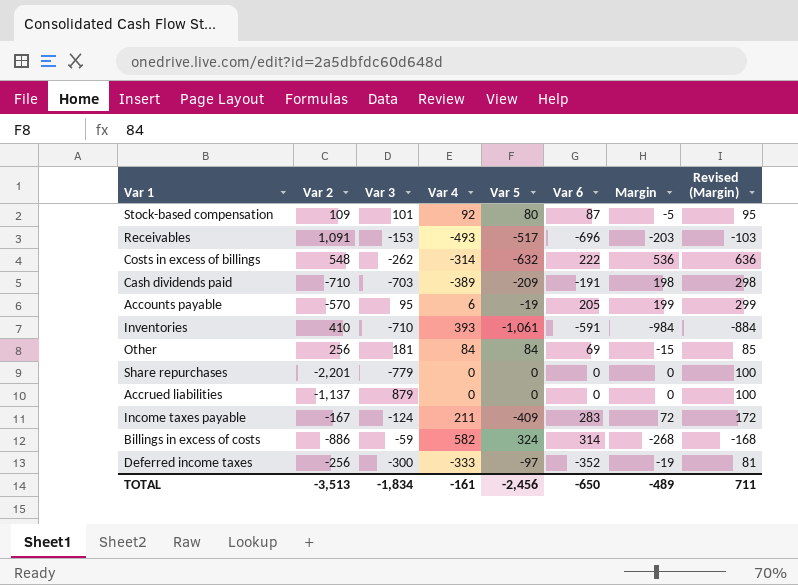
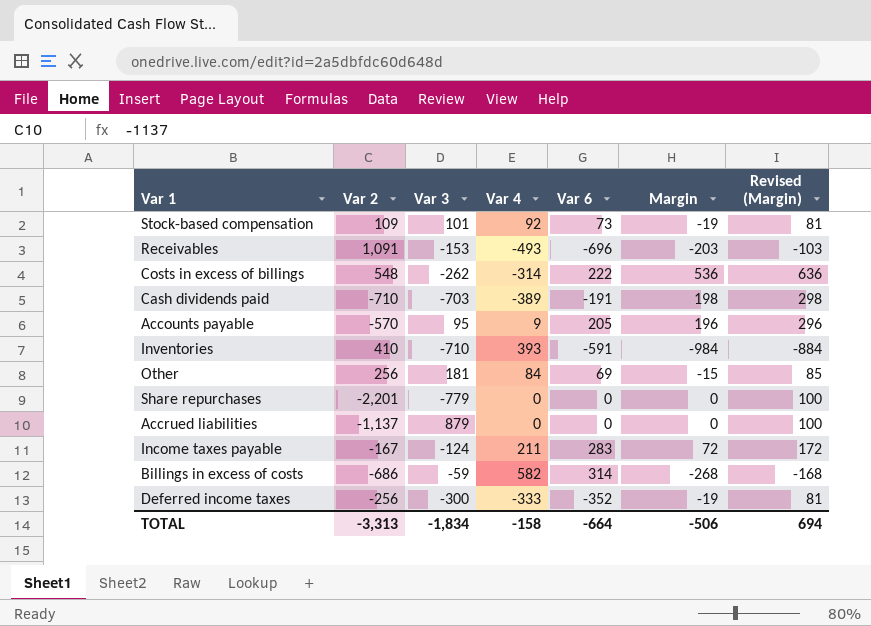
column Var 5 | position: 5 -> none
Stock-based compensation | Var 6: 87 -> 73
Stock-based compensation | Margin: -5 -> -19
Stock-based compensation | Revised (Margin): 95 -> 81
Accounts payable | Var 4: 6 -> 9
Accounts payable | Margin: 199 -> 196
Accounts payable | Revised (Margin): 299 -> 296
Billings in excess of costs | Var 2: -886 -> -686
TOTAL | Var 2: -3,513 -> -3,313
TOTAL | Var 4: -161 -> -158
TOTAL | Var 6: -650 -> -664
TOTAL | Margin: -489 -> -506
TOTAL | Revised (Margin): 711 -> 694

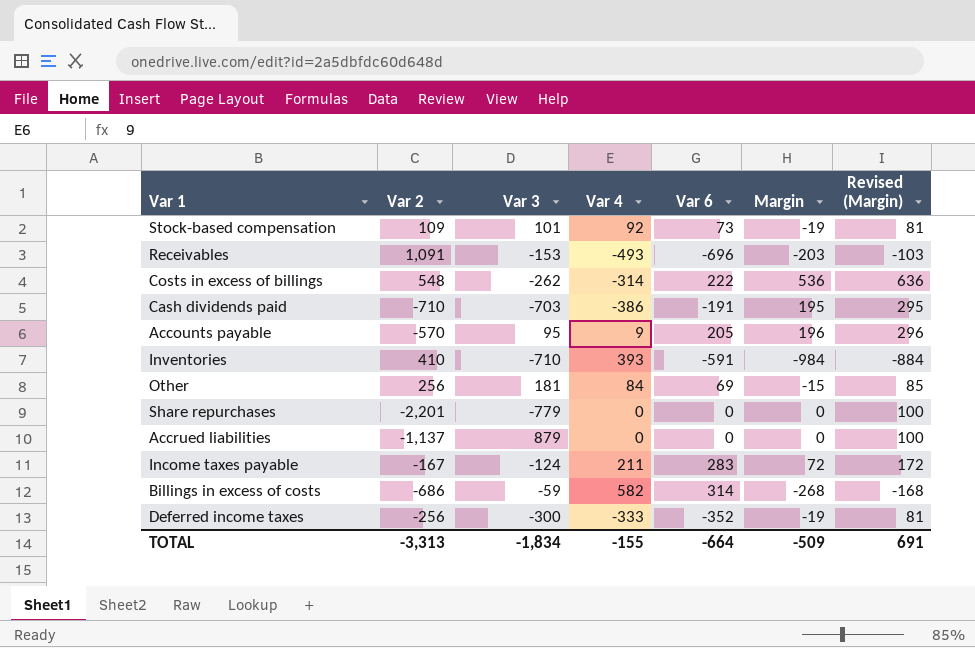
Cash dividends paid | Var 4: -389 -> -386
Cash dividends paid | Margin: 198 -> 195
Cash dividends paid | Revised (Margin): 298 -> 295
TOTAL | Var 4: -158 -> -155
TOTAL | Margin: -506 -> -509
TOTAL | Revised (Margin): 694 -> 691

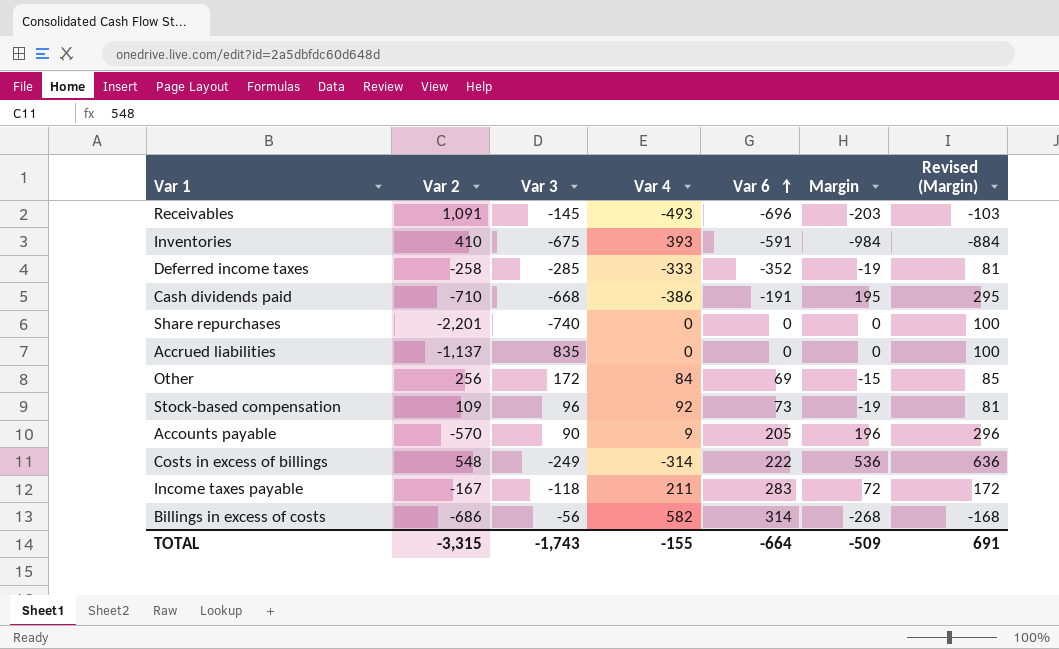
row order: none -> Var 6 ascending
Receivables | Var 3: -153 -> -145
Inventories | Var 3: -710 -> -675
Deferred income taxes | Var 2: -256 -> -258
Deferred income taxes | Var 3: -300 -> -285
Cash dividends paid | Var 3: -703 -> -668
Share repurchases | Var 3: -779 -> -740
Accrued liabilities | Var 3: 879 -> 835
Other | Var 3: 181 -> 172
Stock-based compensation | Var 3: 101 -> 96
Accounts payable | Var 3: 95 -> 90
Costs in excess of billings | Var 3: -262 -> -249
Income taxes payable | Var 3: -124 -> -118
Billings in excess of costs | Var 3: -59 -> -56
TOTAL | Var 2: -3,313 -> -3,315
TOTAL | Var 3: -1,834 -> -1,743

